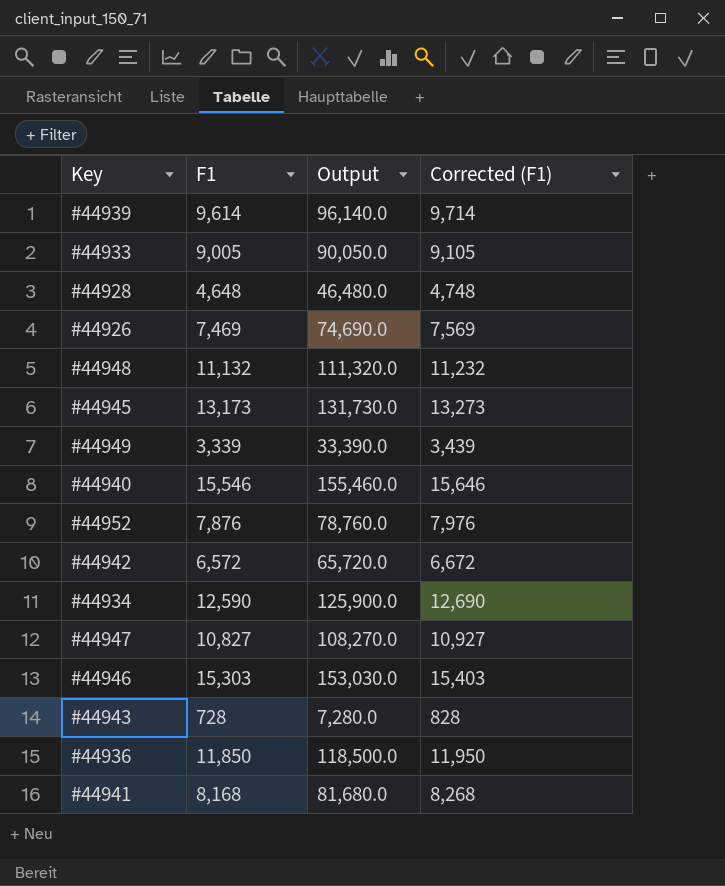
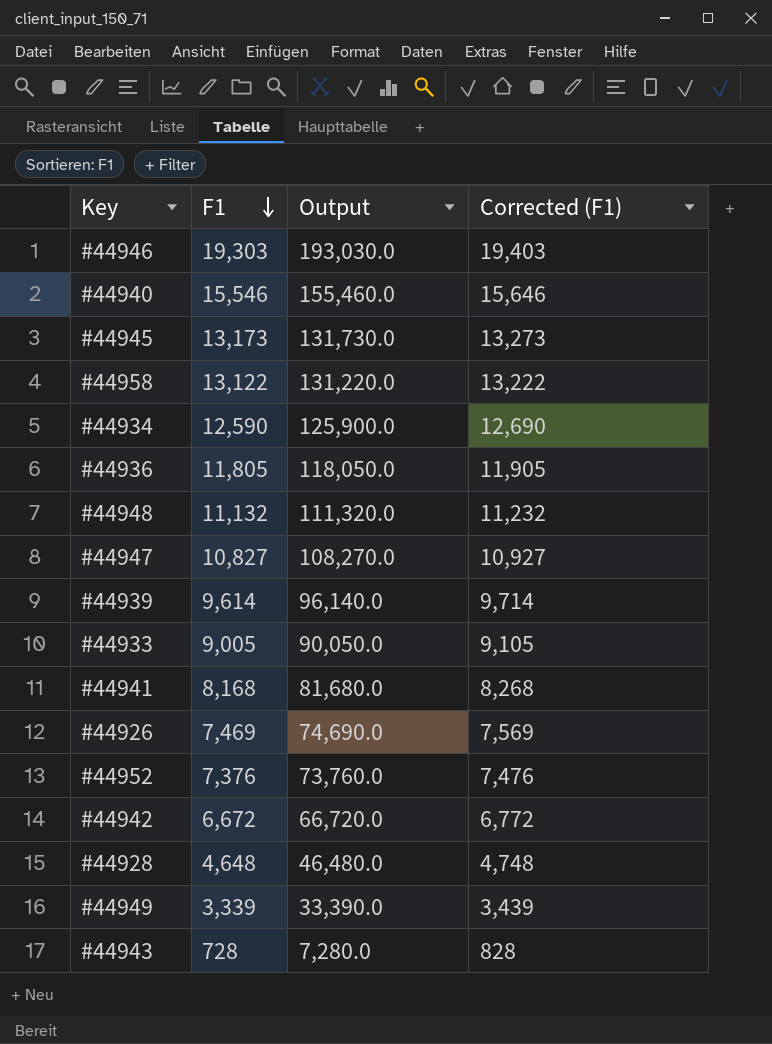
row order: none -> F1 descending
#44946 | F1: 15,303 -> 19,303
#44946 | Output: 153,030.0 -> 193,030.0
#44946 | Corrected (F1): 15,403 -> 19,403
row #44958: none -> 13,122 | 131,220.0 | 13,222
#44936 | F1: 11,850 -> 11,805
#44936 | Output: 118,500.0 -> 118,050.0
#44936 | Corrected (F1): 11,950 -> 11,905
#44952 | F1: 7,876 -> 7,376
#44952 | Output: 78,760.0 -> 73,760.0
#44952 | Corrected (F1): 7,976 -> 7,476
#44942 | F1: 6,572 -> 6,672
#44942 | Output: 65,720.0 -> 66,720.0
#44942 | Corrected (F1): 6,672 -> 6,772

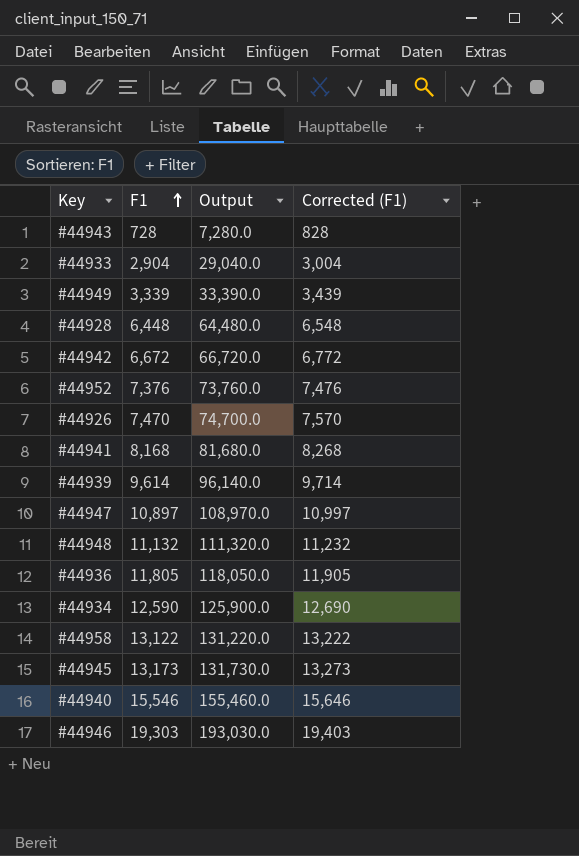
row order: F1 descending -> F1 ascending
#44933 | F1: 9,005 -> 2,904
#44933 | Output: 90,050.0 -> 29,040.0
#44933 | Corrected (F1): 9,105 -> 3,004
#44928 | F1: 4,648 -> 6,448
#44928 | Output: 46,480.0 -> 64,480.0
#44928 | Corrected (F1): 4,748 -> 6,548
#44926 | F1: 7,469 -> 7,470
#44926 | Output: 74,690.0 -> 74,700.0
#44926 | Corrected (F1): 7,569 -> 7,570
#44947 | F1: 10,827 -> 10,897
#44947 | Output: 108,270.0 -> 108,970.0
#44947 | Corrected (F1): 10,927 -> 10,997

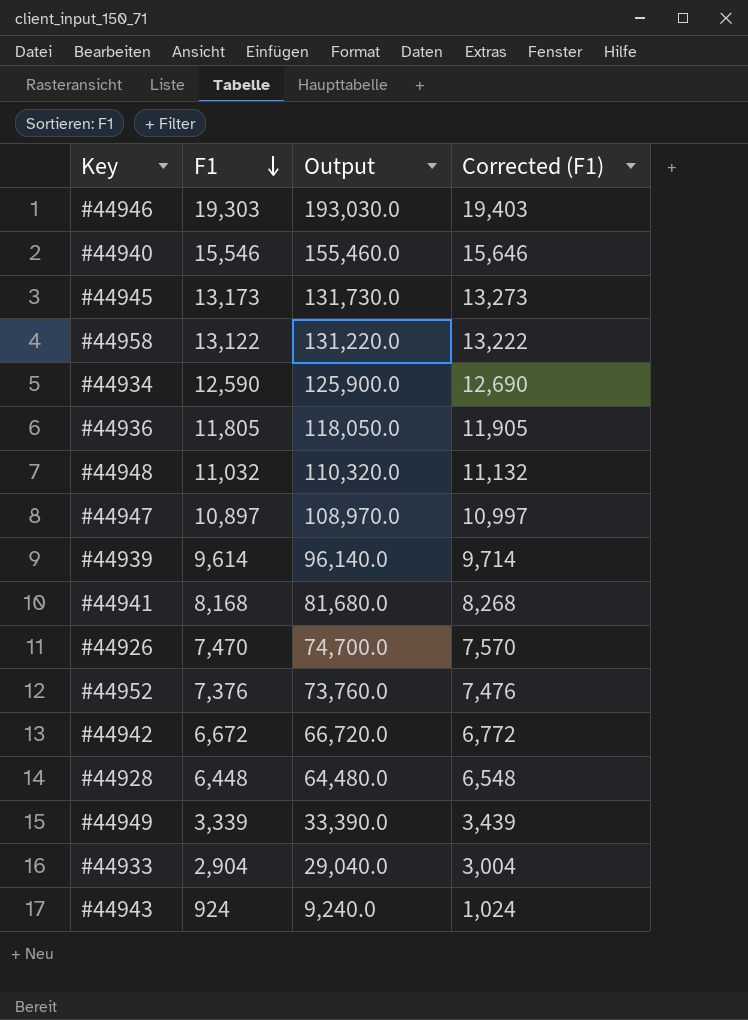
row order: F1 ascending -> F1 descending
#44948 | F1: 11,132 -> 11,032
#44948 | Output: 111,320.0 -> 110,320.0
#44948 | Corrected (F1): 11,232 -> 11,132
#44943 | F1: 728 -> 924
#44943 | Output: 7,280.0 -> 9,240.0
#44943 | Corrected (F1): 828 -> 1,024

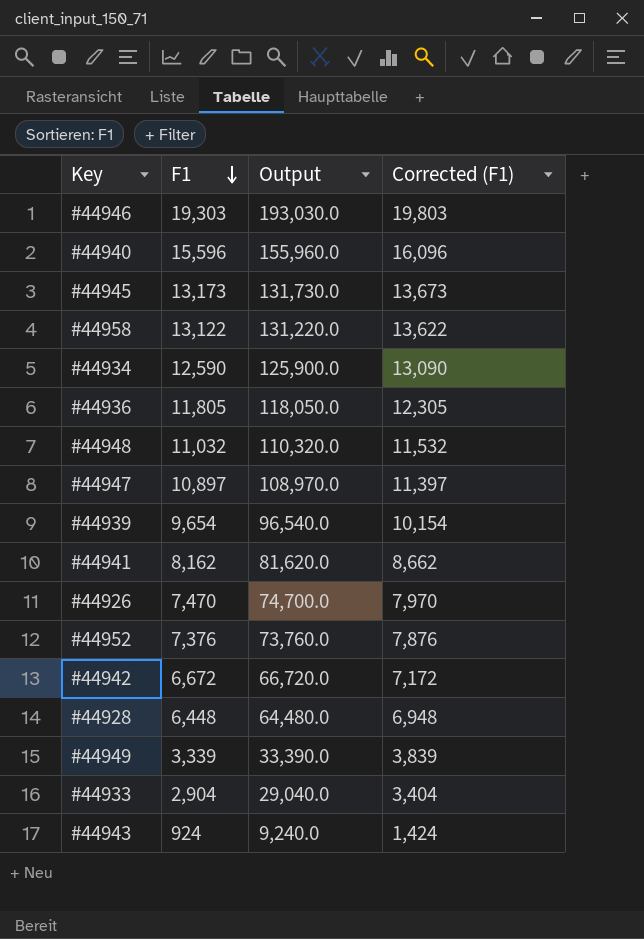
column Corrected (F1) | formula: [F1] + 100 -> [F1] + 500
#44940 | F1: 15,546 -> 15,596
#44940 | Output: 155,460.0 -> 155,960.0
#44939 | F1: 9,614 -> 9,654
#44939 | Output: 96,140.0 -> 96,540.0
#44941 | F1: 8,168 -> 8,162
#44941 | Output: 81,680.0 -> 81,620.0

